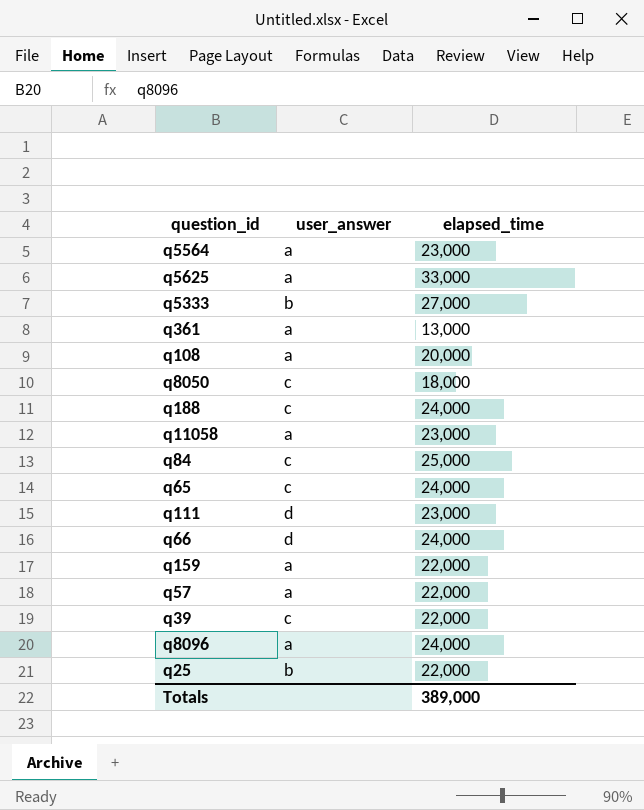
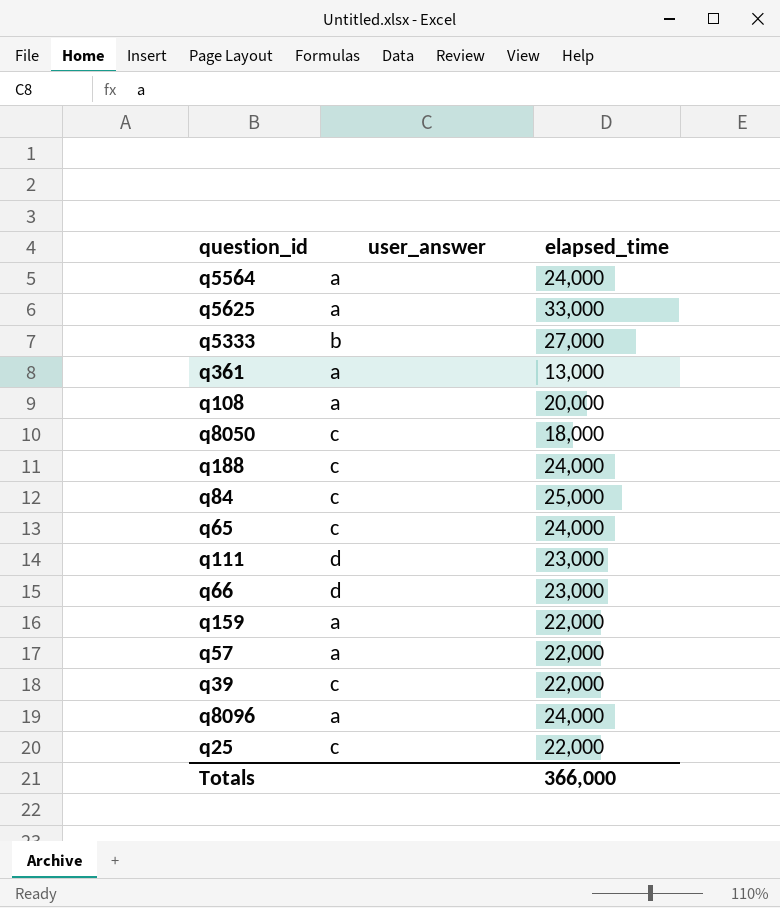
row q11058: a | 23,000 -> none
q5564 | elapsed_time: 23,000 -> 24,000
q66 | elapsed_time: 24,000 -> 23,000
q25 | user_answer: b -> c
Totals | elapsed_time: 389,000 -> 366,000

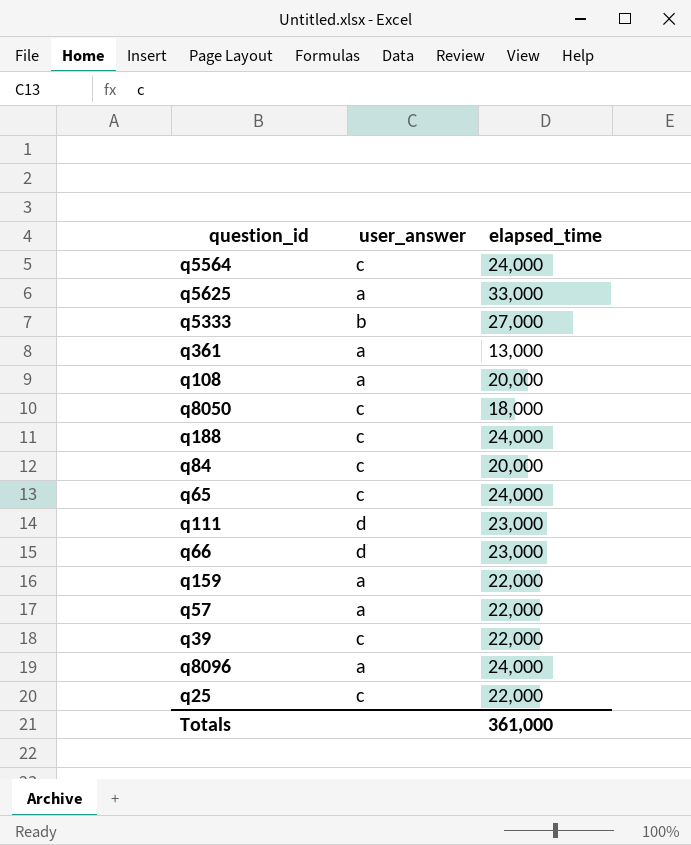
q5564 | user_answer: a -> c
q84 | elapsed_time: 25,000 -> 20,000
Totals | elapsed_time: 366,000 -> 361,000

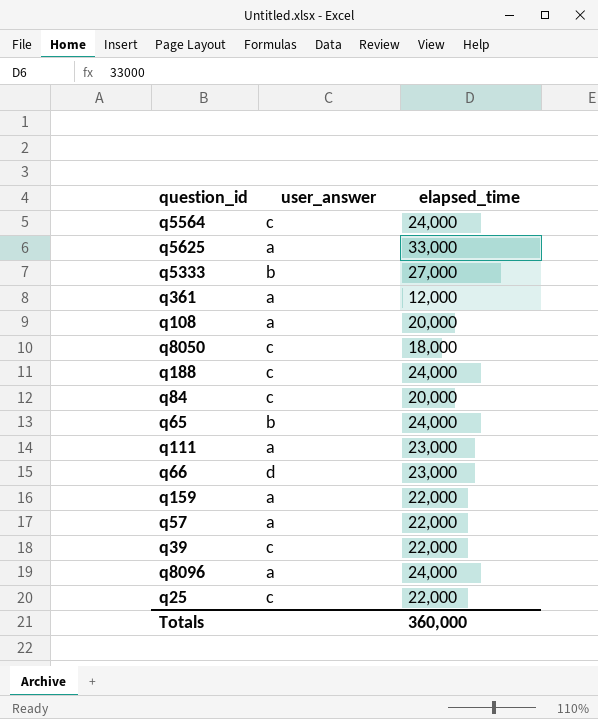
q361 | elapsed_time: 13,000 -> 12,000
q65 | user_answer: c -> b
q111 | user_answer: d -> a
Totals | elapsed_time: 361,000 -> 360,000

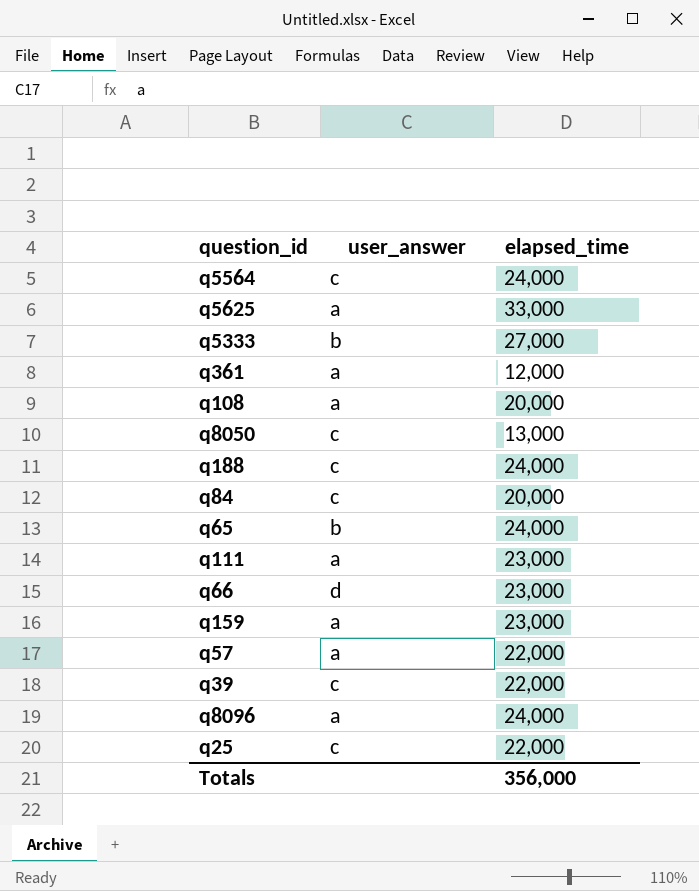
q8050 | elapsed_time: 18,000 -> 13,000
q159 | elapsed_time: 22,000 -> 23,000
Totals | elapsed_time: 360,000 -> 356,000

